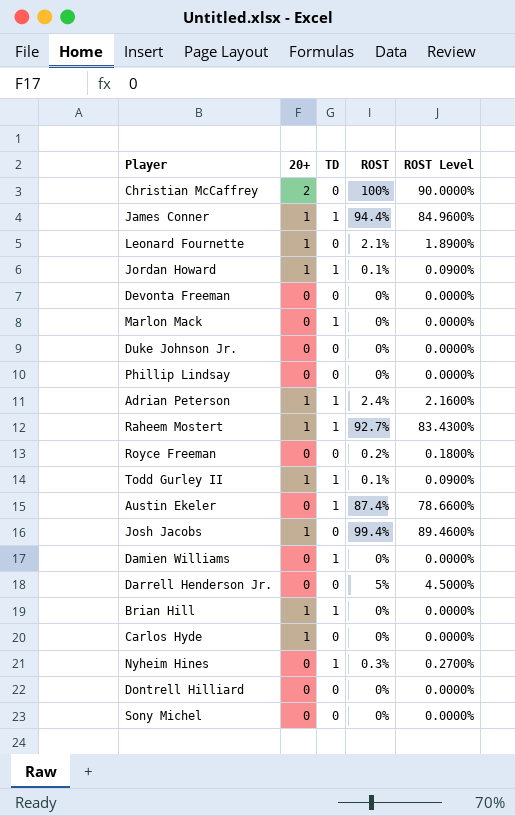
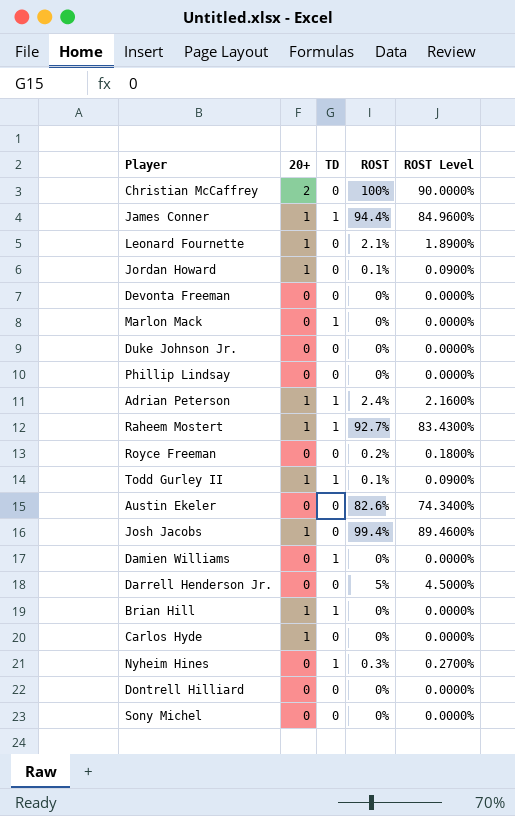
Jordan Howard | TD: 1 -> 0
Austin Ekeler | TD: 1 -> 0
Austin Ekeler | ROST: 87.4% -> 82.6%
Austin Ekeler | ROST Level: 78.6600% -> 74.3400%

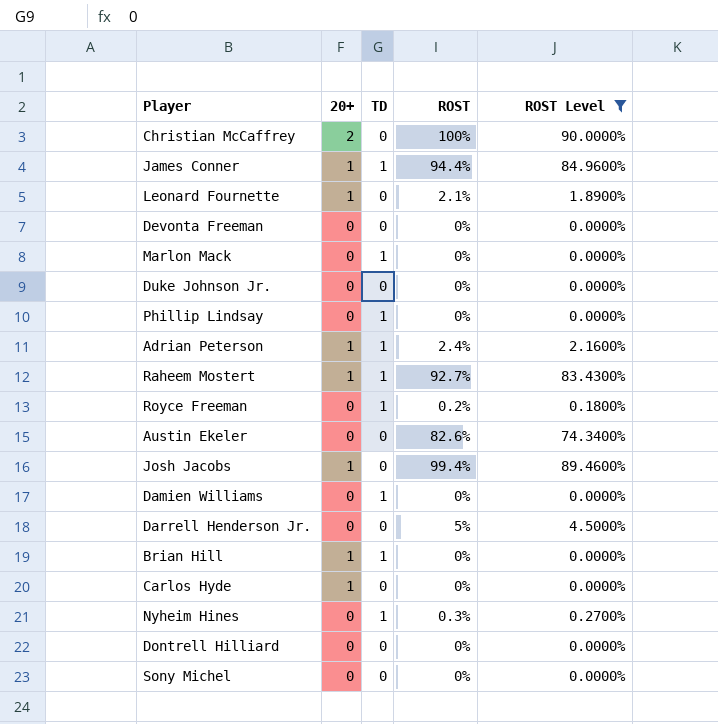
filter: none -> ROST Level != 0.0900%
Phillip Lindsay | TD: 0 -> 1
Royce Freeman | TD: 0 -> 1

